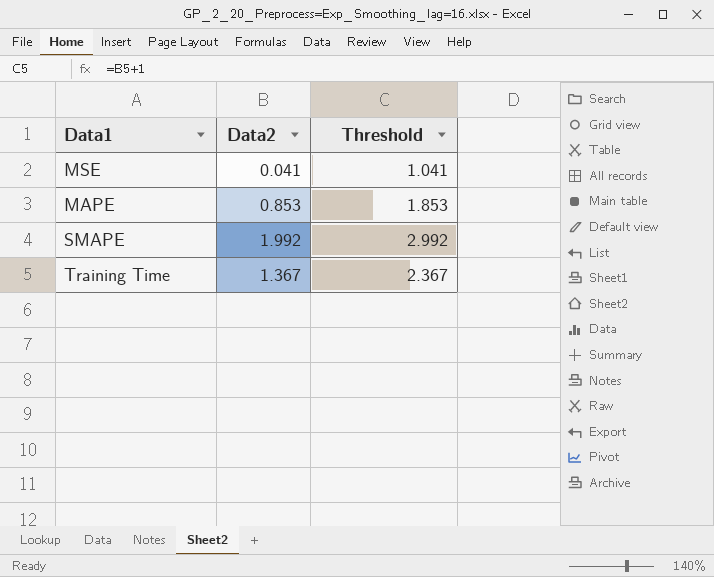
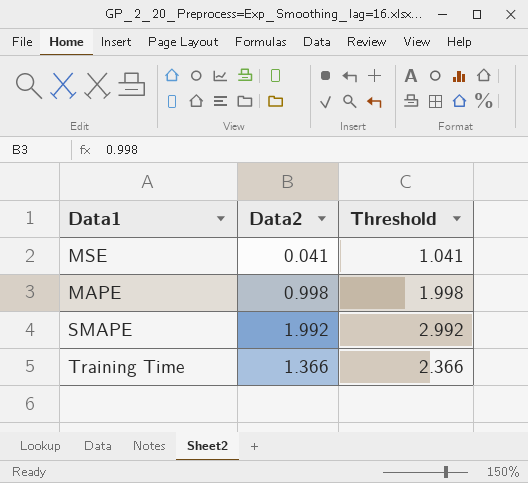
MAPE | Data2: 0.853 -> 0.998
MAPE | Threshold: 1.853 -> 1.998
Training Time | Data2: 1.367 -> 1.366
Training Time | Threshold: 2.367 -> 2.366

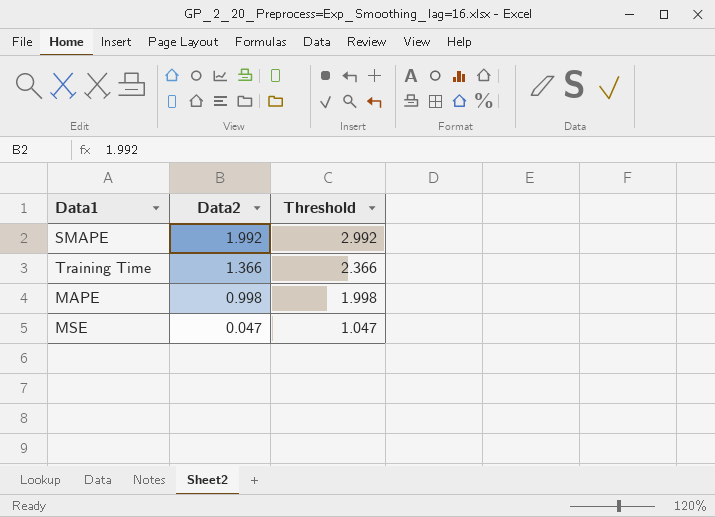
row order: none -> Data2 descending
MSE | Data2: 0.041 -> 0.047
MSE | Threshold: 1.041 -> 1.047

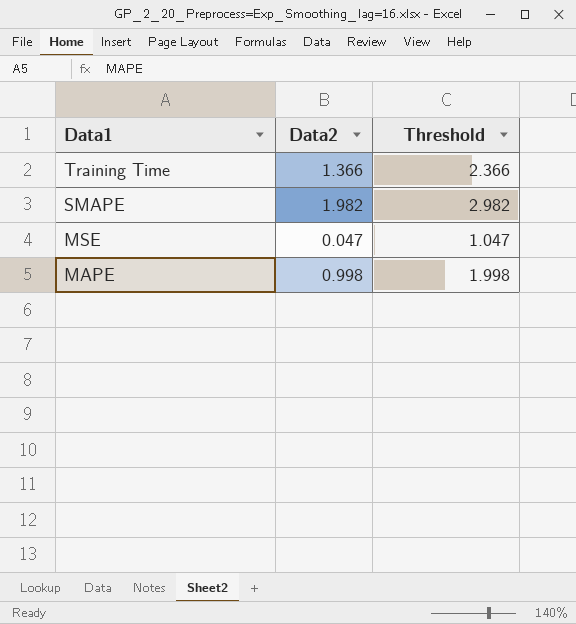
row order: Data2 descending -> Data1 descending
SMAPE | Data2: 1.992 -> 1.982
SMAPE | Threshold: 2.992 -> 2.982

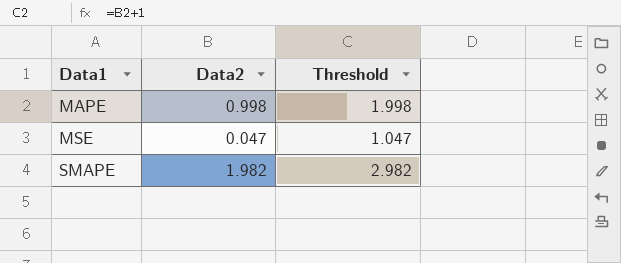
row order: Data1 descending -> Data1 ascending
row Training Time: 1.366 | 2.366 -> none

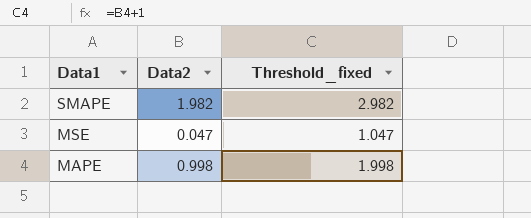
row order: Data1 ascending -> Data1 descending
column name: Threshold -> Threshold_fixed

